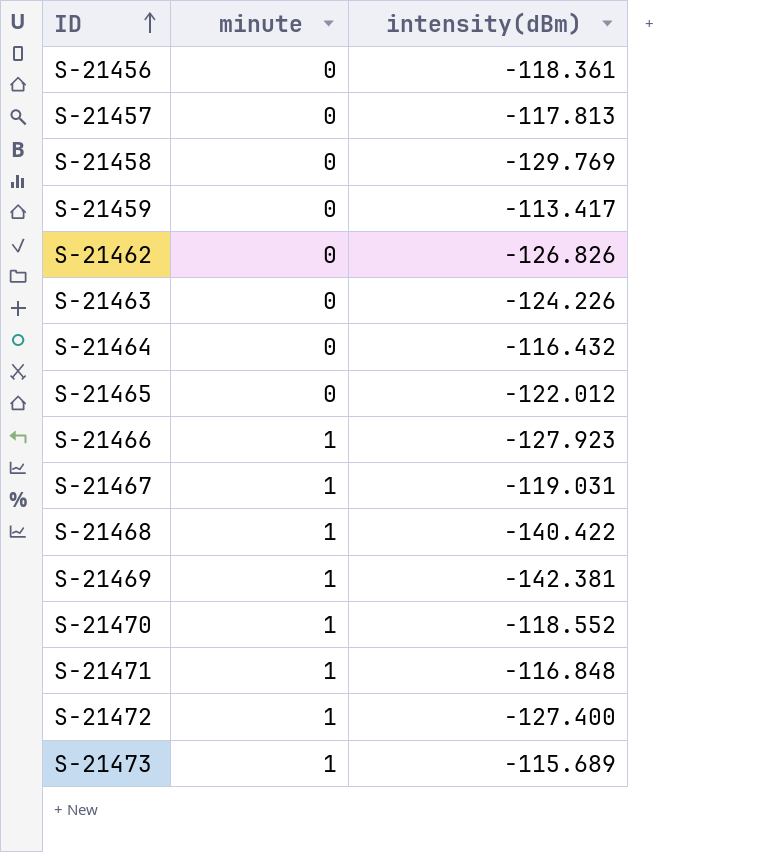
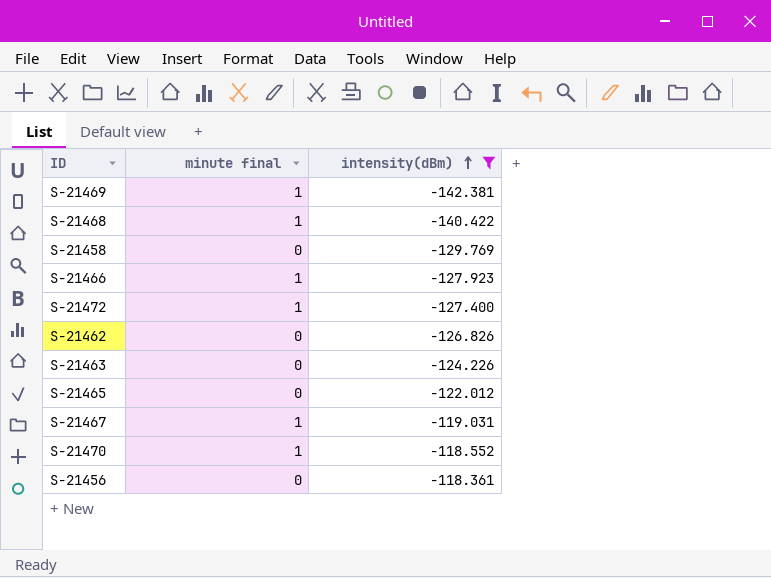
filter: none -> intensity(dBm) <= -118.361
row order: ID ascending -> intensity(dBm) ascending
column name: minute -> minute final

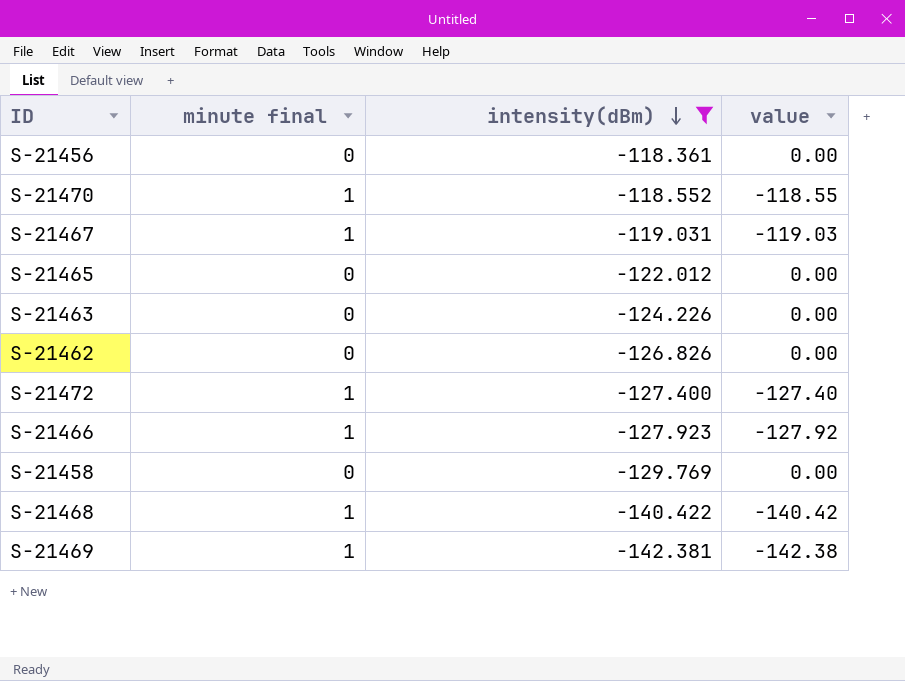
row order: intensity(dBm) ascending -> intensity(dBm) descending
column value | formula: none -> [minute final] * [intensity(dBm)]

